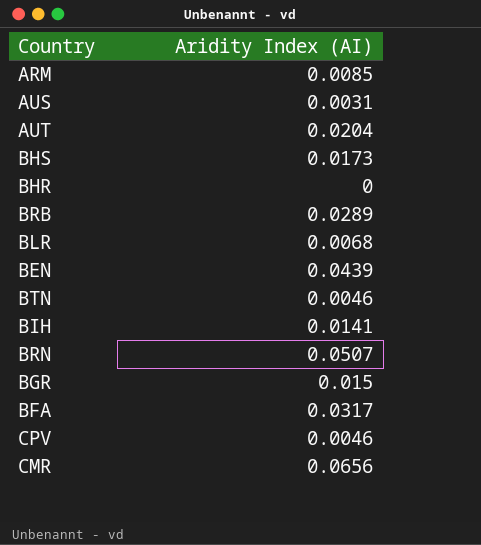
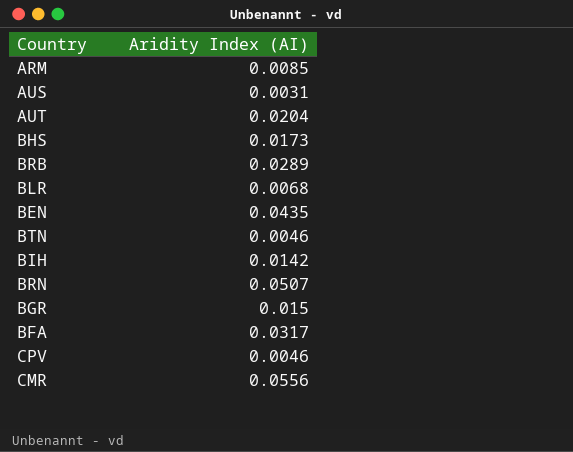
row BHR: 0 -> none
BEN | Aridity Index (AI): 0.0439 -> 0.0435
BIH | Aridity Index (AI): 0.0141 -> 0.0142
CMR | Aridity Index (AI): 0.0656 -> 0.0556

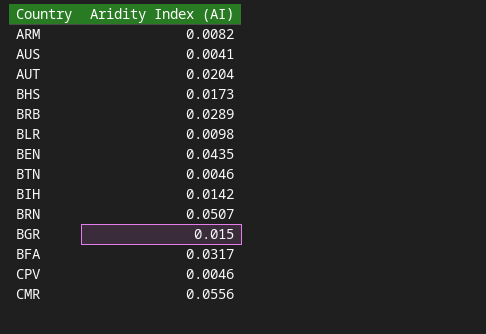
ARM | Aridity Index (AI): 0.0085 -> 0.0082
AUS | Aridity Index (AI): 0.0031 -> 0.0041
BLR | Aridity Index (AI): 0.0068 -> 0.0098

